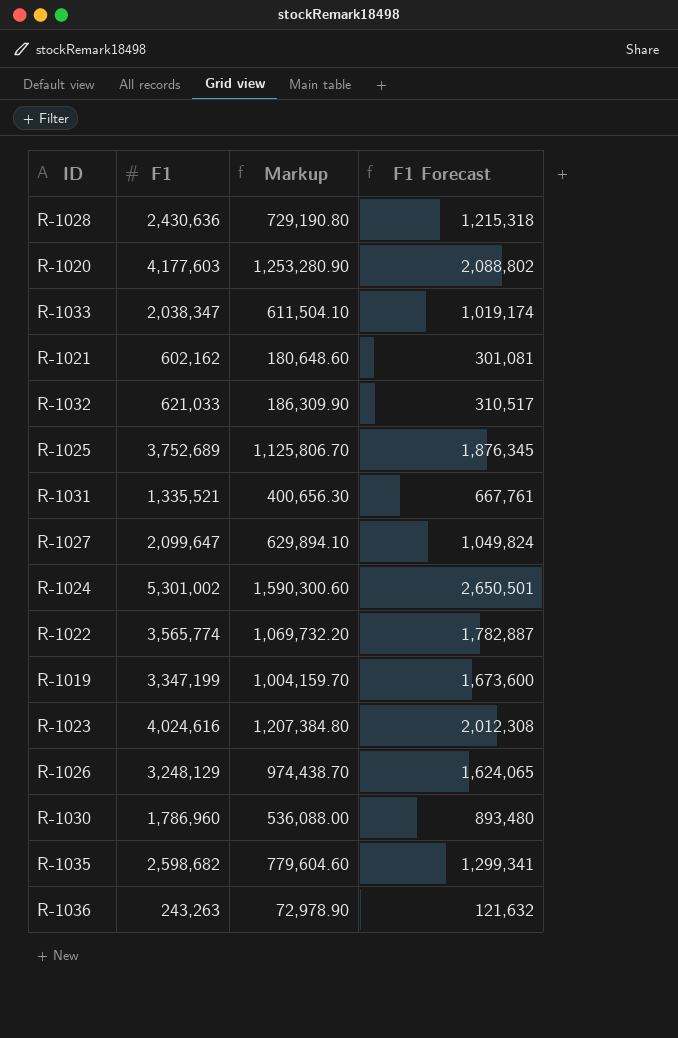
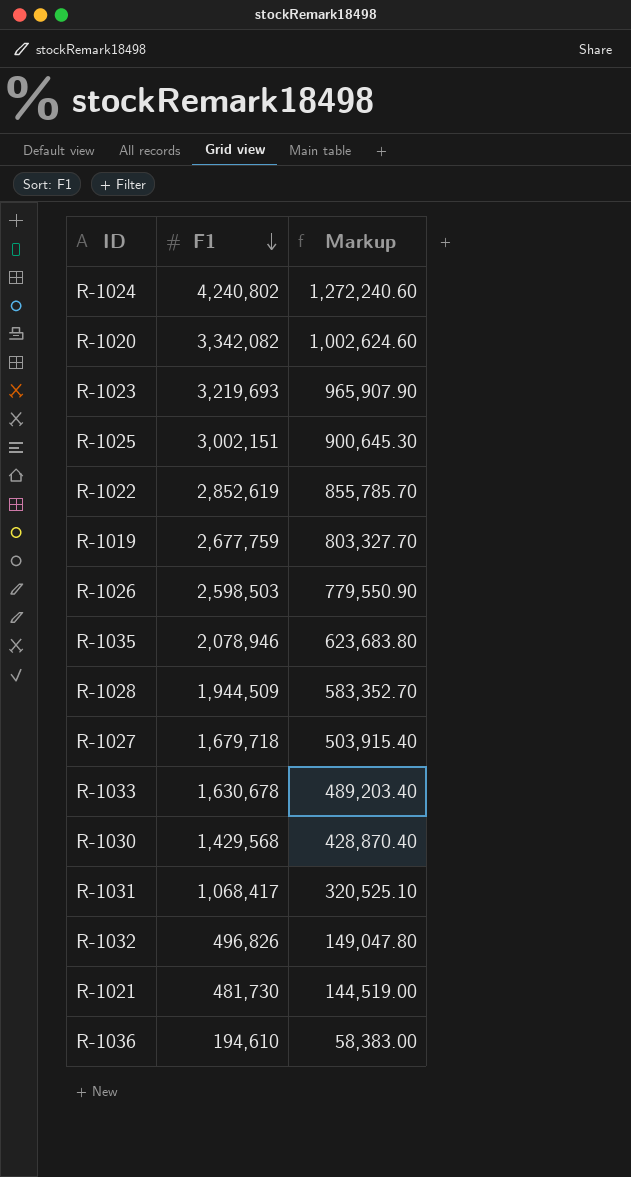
row order: none -> F1 descending
column F1 Forecast | formula: [F1] * 0.5 -> none
R-1024 | F1: 5,301,002 -> 4,240,802
R-1024 | Markup: 1,590,300.60 -> 1,272,240.60
R-1020 | F1: 4,177,603 -> 3,342,082
R-1020 | Markup: 1,253,280.90 -> 1,002,624.60
R-1023 | F1: 4,024,616 -> 3,219,693
R-1023 | Markup: 1,207,384.80 -> 965,907.90
R-1025 | F1: 3,752,689 -> 3,002,151
R-1025 | Markup: 1,125,806.70 -> 900,645.30
R-1022 | F1: 3,565,774 -> 2,852,619
R-1022 | Markup: 1,069,732.20 -> 855,785.70
R-1019 | F1: 3,347,199 -> 2,677,759
R-1019 | Markup: 1,004,159.70 -> 803,327.70
R-1026 | F1: 3,248,129 -> 2,598,503
R-1026 | Markup: 974,438.70 -> 779,550.90
R-1035 | F1: 2,598,682 -> 2,078,946
R-1035 | Markup: 779,604.60 -> 623,683.80
R-1028 | F1: 2,430,636 -> 1,944,509
R-1028 | Markup: 729,190.80 -> 583,352.70
R-1027 | F1: 2,099,647 -> 1,679,718
R-1027 | Markup: 629,894.10 -> 503,915.40
R-1033 | F1: 2,038,347 -> 1,630,678
R-1033 | Markup: 611,504.10 -> 489,203.40
R-1030 | F1: 1,786,960 -> 1,429,568
R-1030 | Markup: 536,088.00 -> 428,870.40
R-1031 | F1: 1,335,521 -> 1,068,417
R-1031 | Markup: 400,656.30 -> 320,525.10
R-1032 | F1: 621,033 -> 496,826
R-1032 | Markup: 186,309.90 -> 149,047.80
R-1021 | F1: 602,162 -> 481,730
R-1021 | Markup: 180,648.60 -> 144,519.00
R-1036 | F1: 243,263 -> 194,610
R-1036 | Markup: 72,978.90 -> 58,383.00

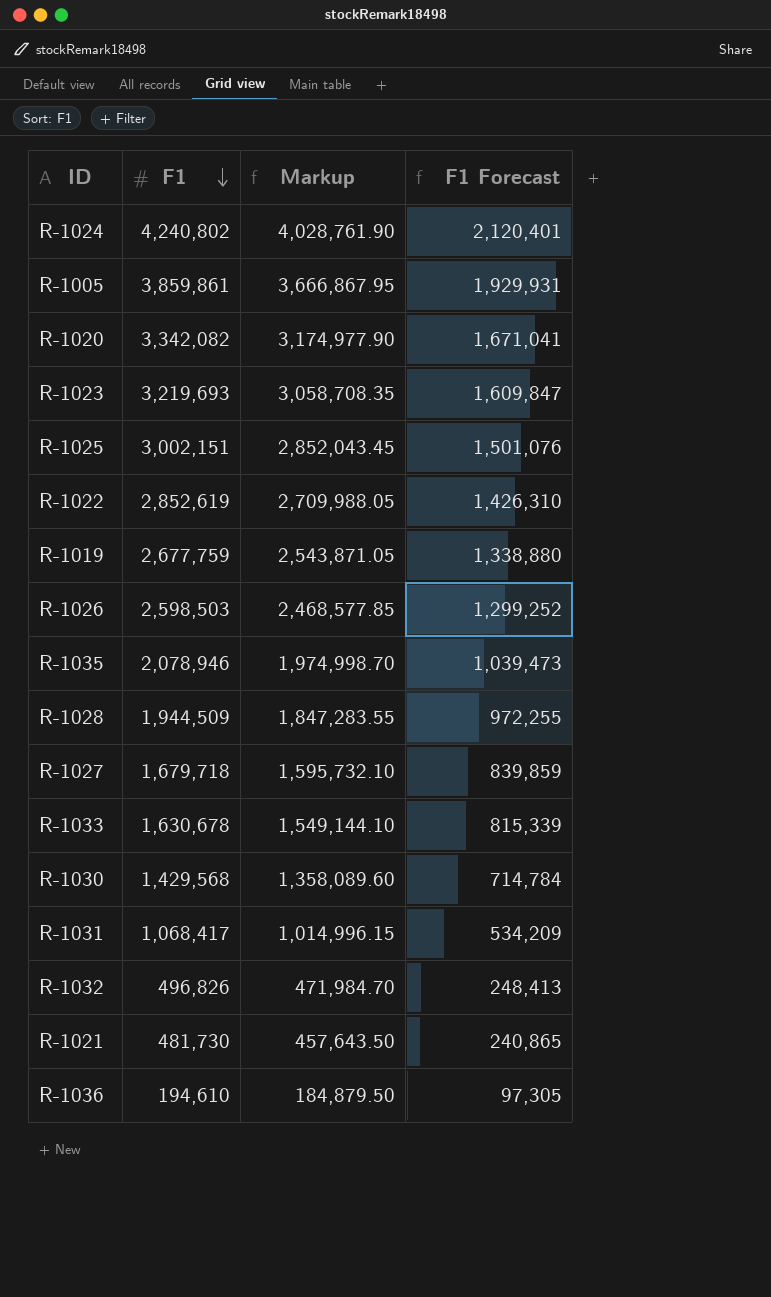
column Markup | formula: [F1] * 0.3 -> [F1] * 0.95
column F1 Forecast | formula: none -> [F1] * 0.5
row R-1005: none -> 3,859,861 | 3,666,867.95 | 1,929,931

